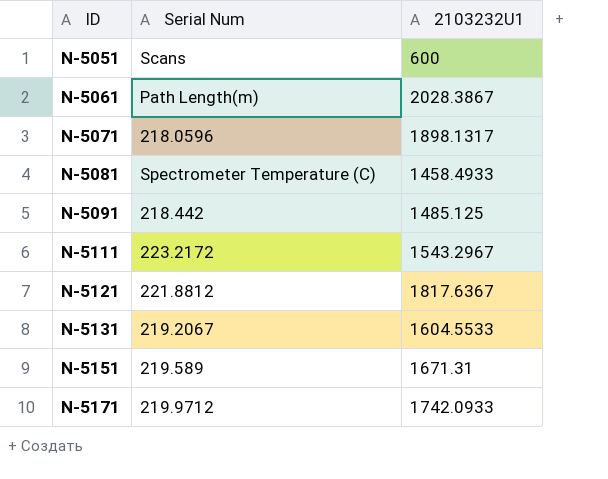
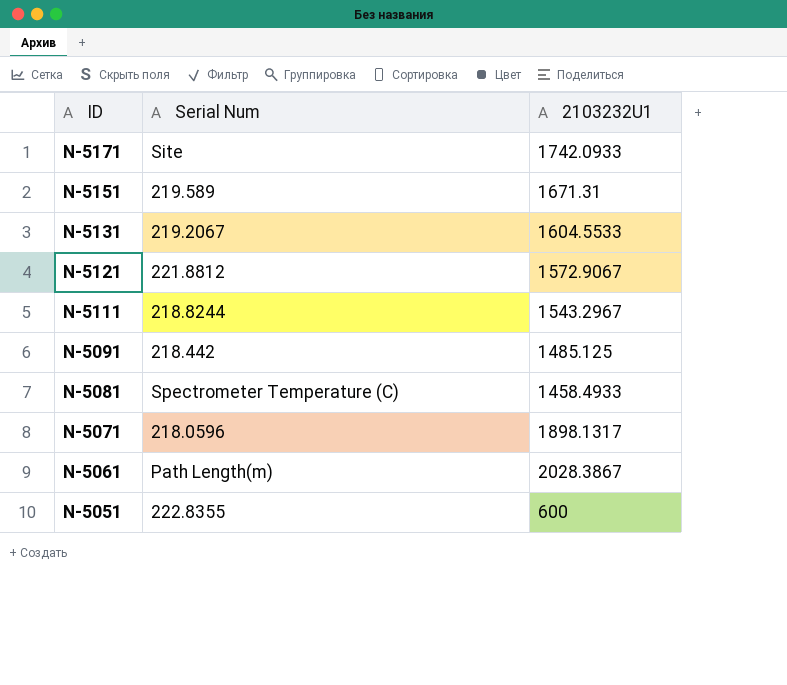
row order: ID ascending -> ID descending
N-5171 | Serial Num: 219.9712 -> Site
N-5121 | 2103232U1: 1817.6367 -> 1572.9067
N-5111 | Serial Num: 223.2172 -> 218.8244
N-5051 | Serial Num: Scans -> 222.8355

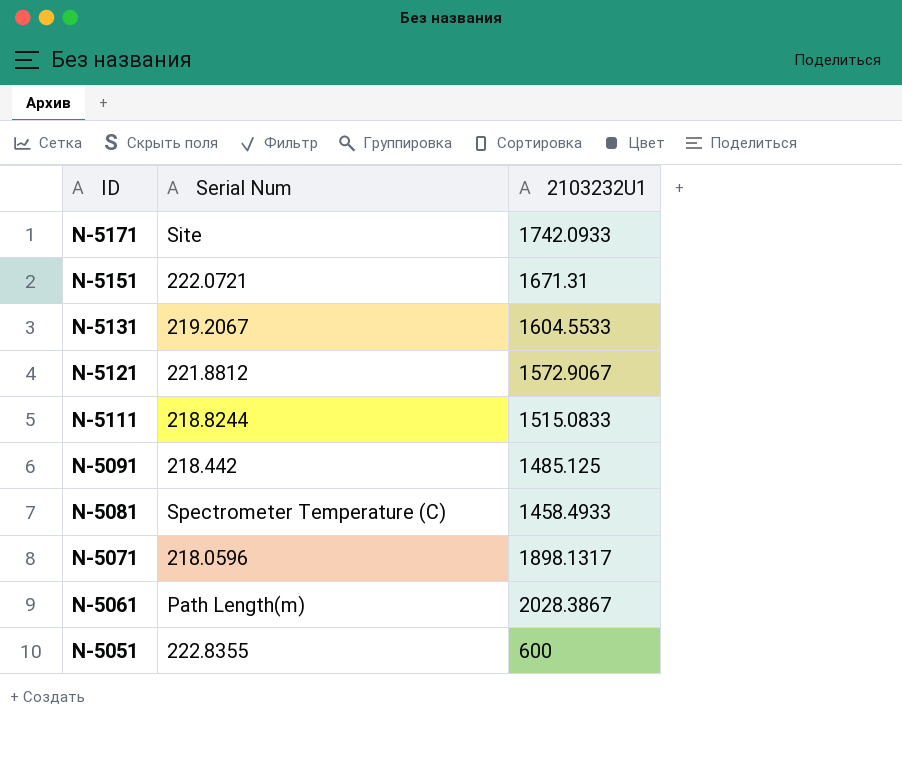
N-5151 | Serial Num: 219.589 -> 222.0721
N-5111 | 2103232U1: 1543.2967 -> 1515.0833

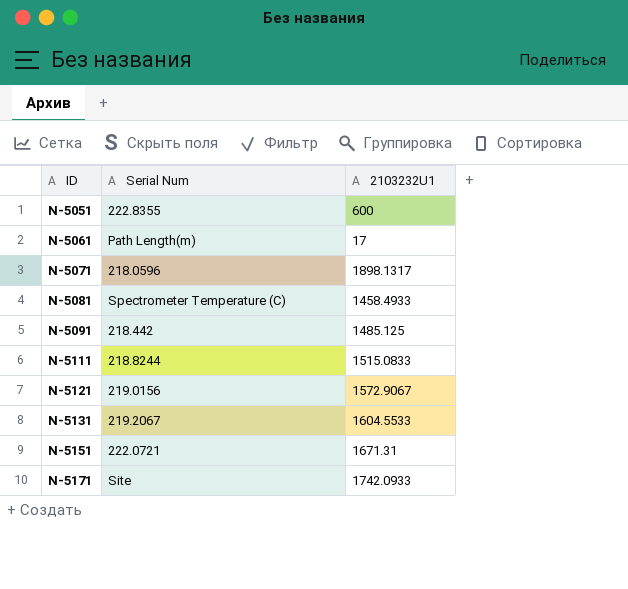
row order: ID descending -> ID ascending
N-5061 | 2103232U1: 2028.3867 -> 17
N-5121 | Serial Num: 221.8812 -> 219.0156

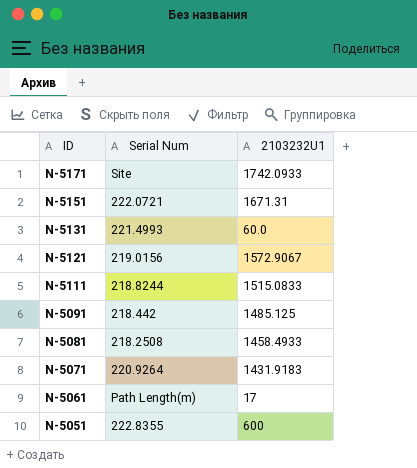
row order: ID ascending -> ID descending
N-5131 | Serial Num: 219.2067 -> 221.4993
N-5131 | 2103232U1: 1604.5533 -> 60.0
N-5081 | Serial Num: Spectrometer Temperature (C) -> 218.2508
N-5071 | Serial Num: 218.0596 -> 220.9264
N-5071 | 2103232U1: 1898.1317 -> 1431.9183

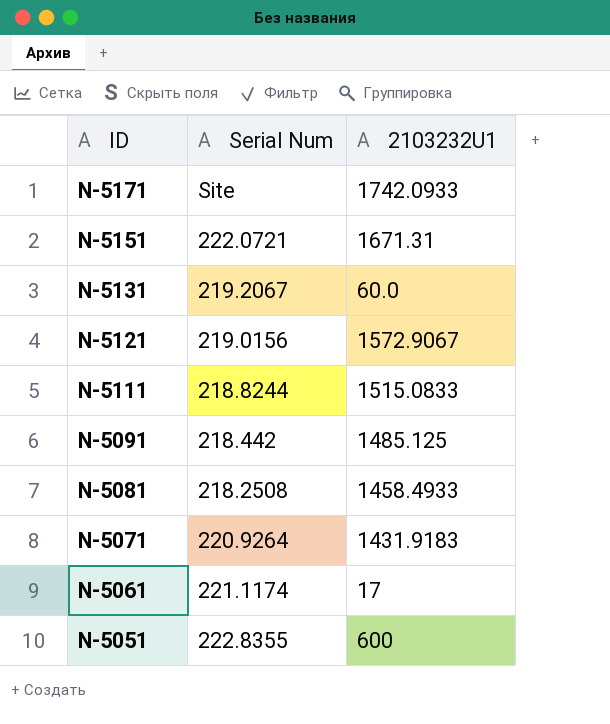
N-5131 | Serial Num: 221.4993 -> 219.2067
N-5061 | Serial Num: Path Length(m) -> 221.1174

